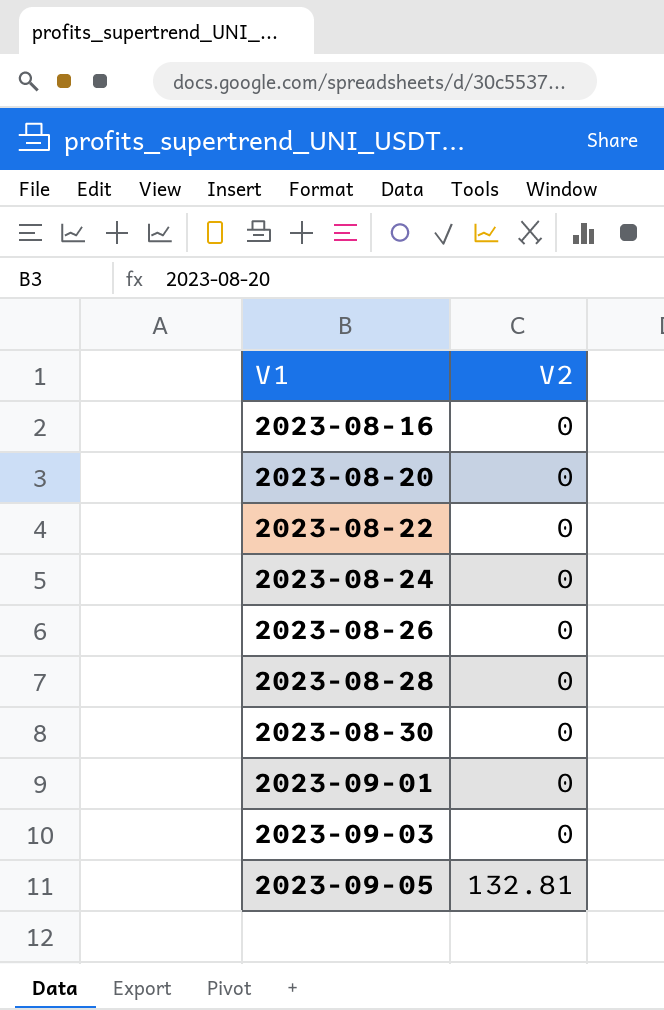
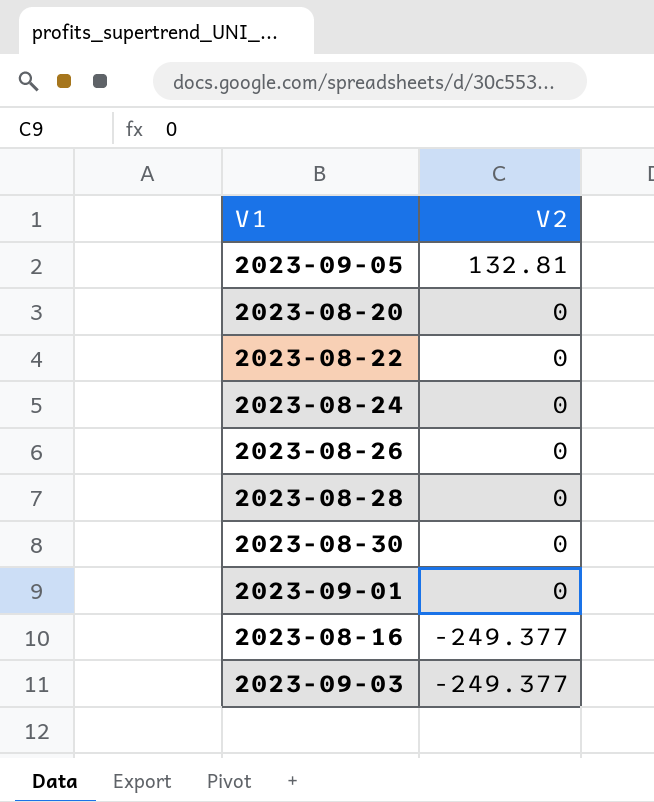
row order: V1 ascending -> V2 descending
2023-08-16 | V2: 0 -> -249.377
2023-09-03 | V2: 0 -> -249.377

